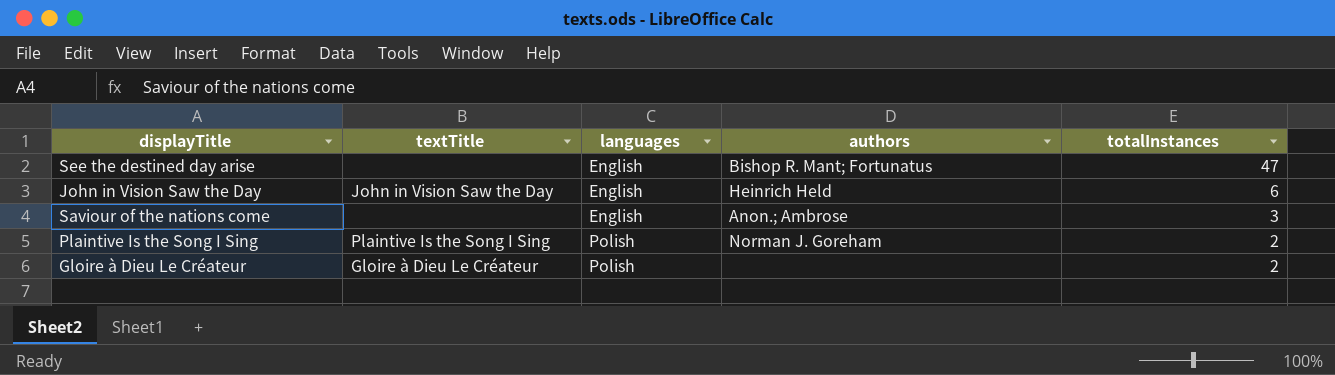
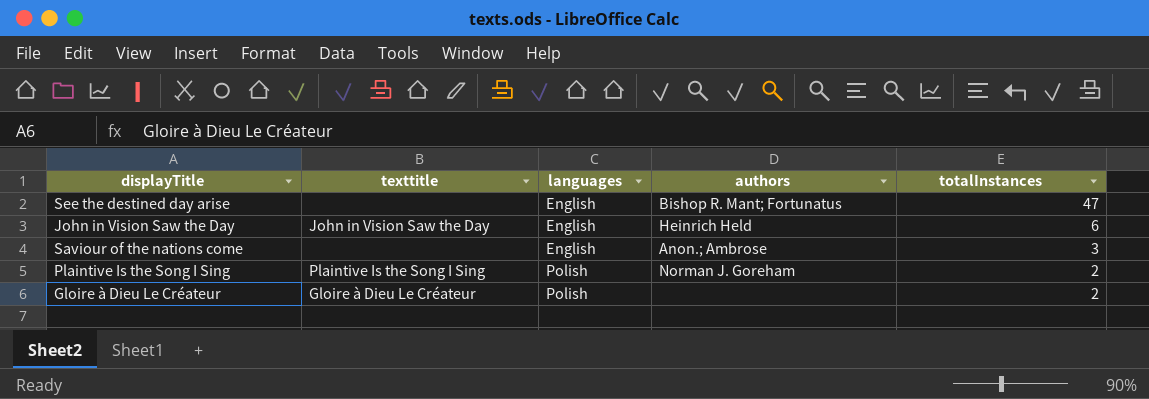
column name: textTitle -> texttitle

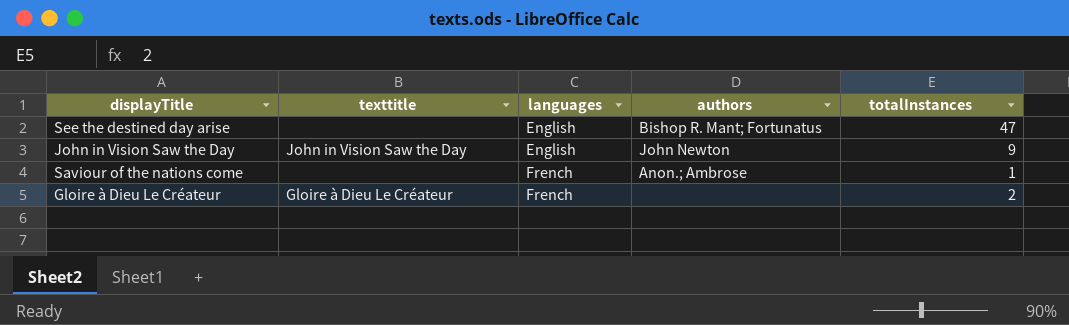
row Plaintive Is the Song I Sing: Plaintive Is the Song I Sing | Polish | Norman J. Goreham | 2 -> none
John in Vision Saw the Day | authors: Heinrich Held -> John Newton
John in Vision Saw the Day | totalInstances: 6 -> 9
Saviour of the nations come | languages: English -> French
Saviour of the nations come | totalInstances: 3 -> 1
Gloire à Dieu Le Créateur | languages: Polish -> French

